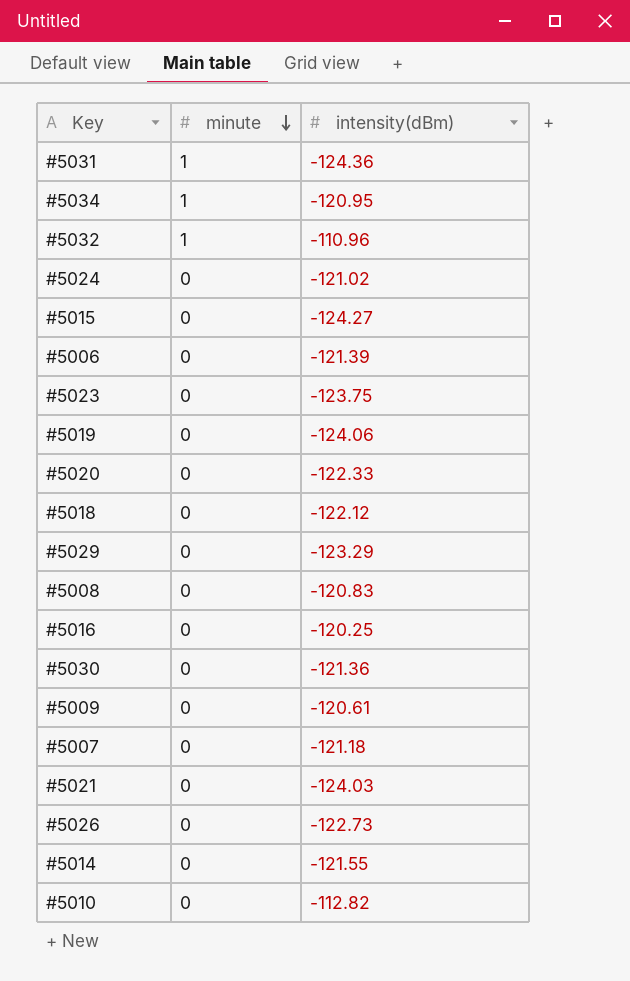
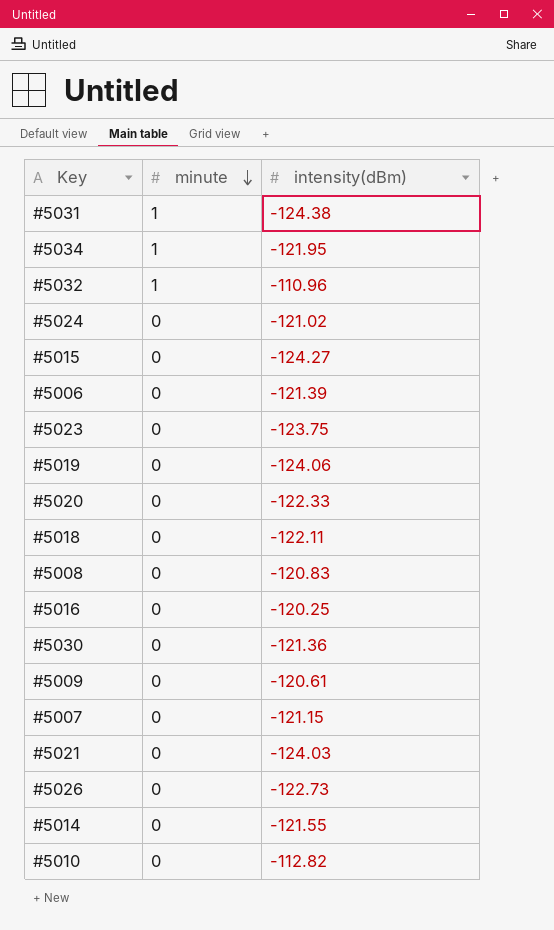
row #5029: 0 | -123.29 -> none
#5031 | intensity(dBm): -124.36 -> -124.38
#5034 | intensity(dBm): -120.95 -> -121.95
#5018 | intensity(dBm): -122.12 -> -122.11
#5007 | intensity(dBm): -121.18 -> -121.15

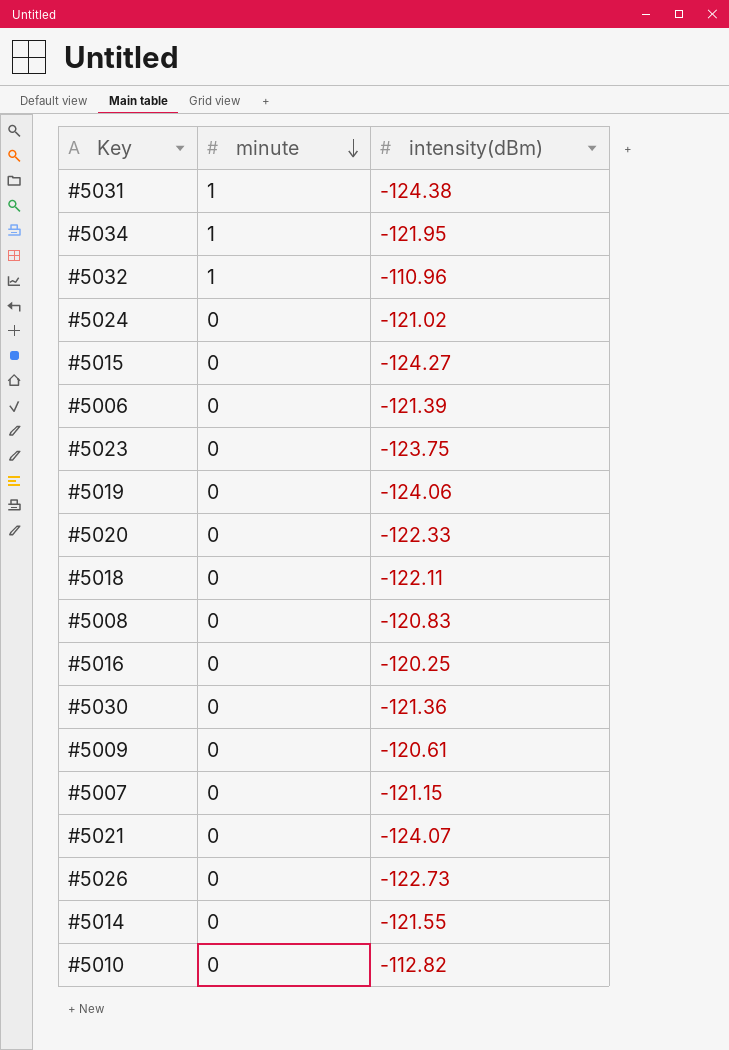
#5021 | intensity(dBm): -124.03 -> -124.07

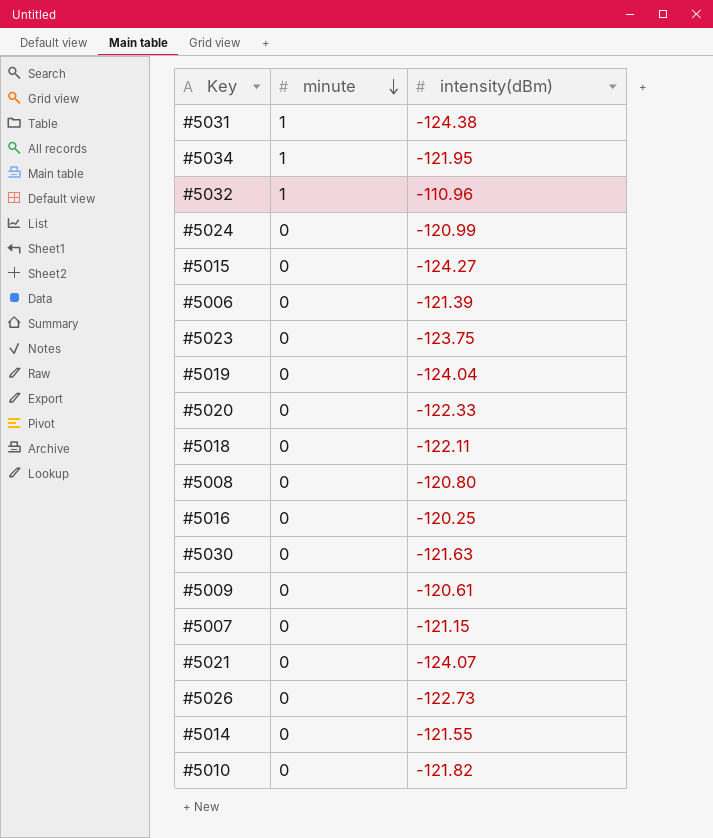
#5024 | intensity(dBm): -121.02 -> -120.99
#5019 | intensity(dBm): -124.06 -> -124.04
#5008 | intensity(dBm): -120.83 -> -120.80
#5030 | intensity(dBm): -121.36 -> -121.63
#5010 | intensity(dBm): -112.82 -> -121.82

